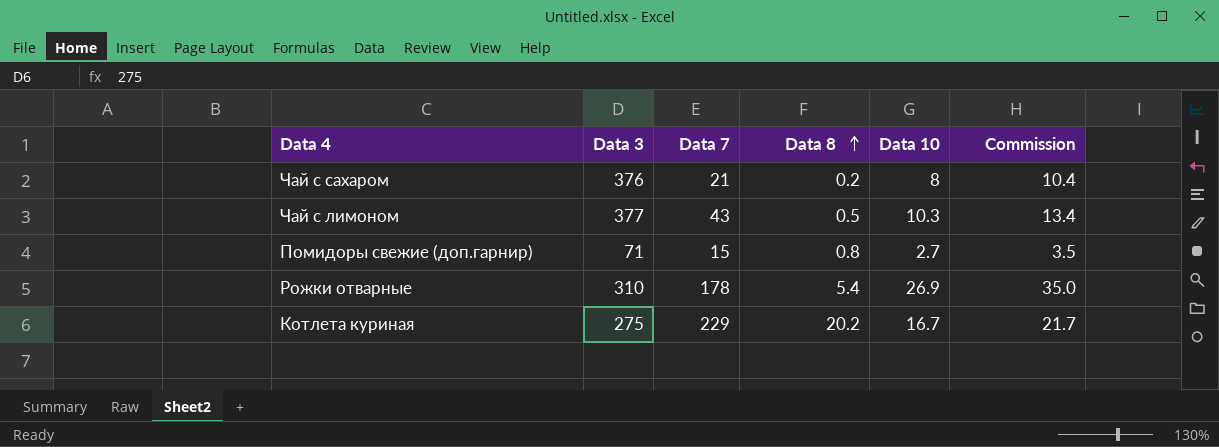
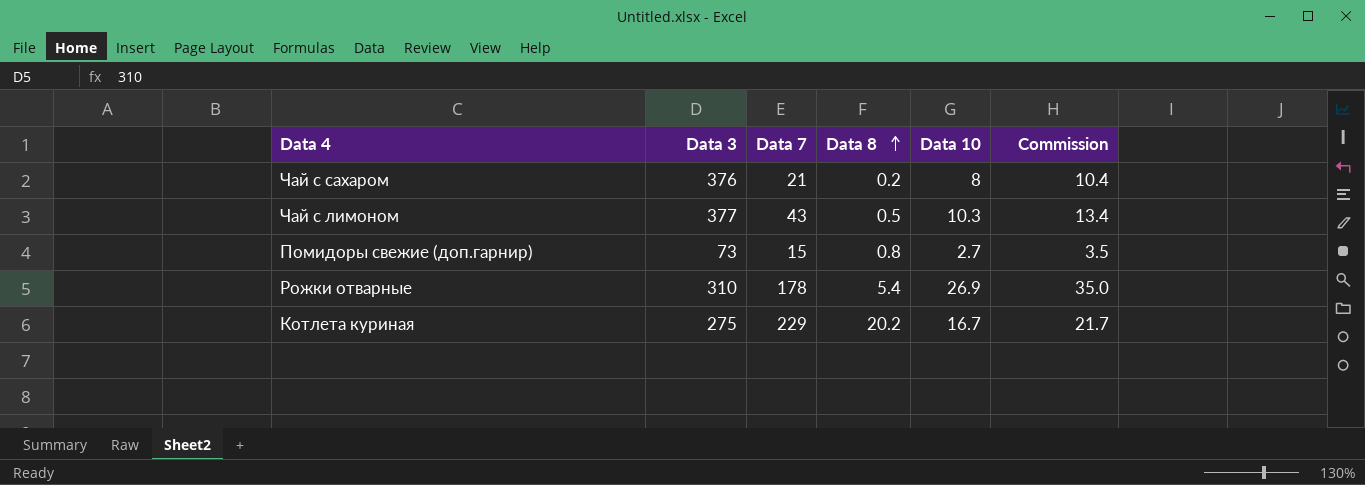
Помидоры свежие (доп.гарнир) | Data 3: 71 -> 73

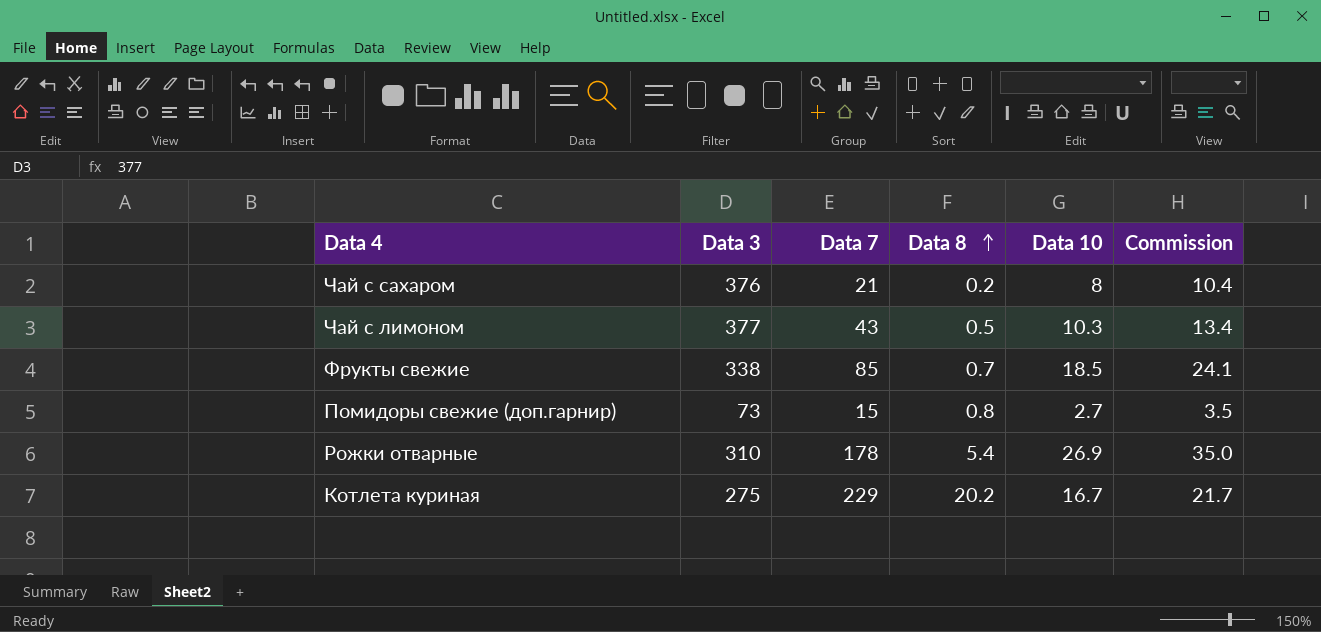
row Фрукты свежие: none -> 338 | 85 | 0.7 | 18.5 | 24.1

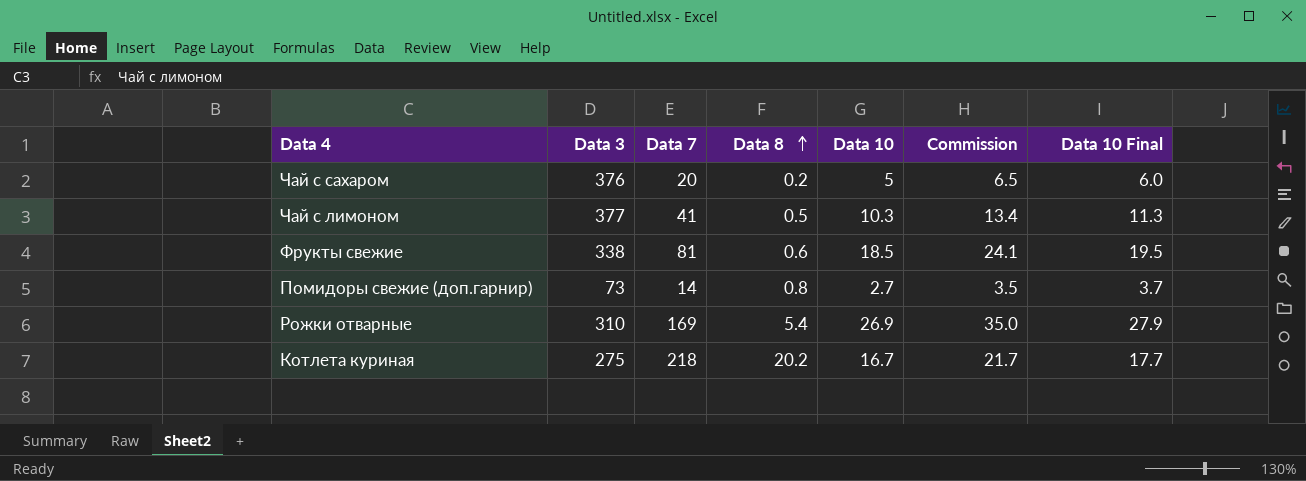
column Data 10 Final | formula: none -> [Data 10] + 1
Чай с сахаром | Data 7: 21 -> 20
Чай с сахаром | Data 10: 8 -> 5
Чай с сахаром | Commission: 10.4 -> 6.5
Чай с лимоном | Data 7: 43 -> 41
Фрукты свежие | Data 7: 85 -> 81
Фрукты свежие | Data 8: 0.7 -> 0.6
Помидоры свежие (доп.гарнир) | Data 7: 15 -> 14
Рожки отварные | Data 7: 178 -> 169
Котлета куриная | Data 7: 229 -> 218

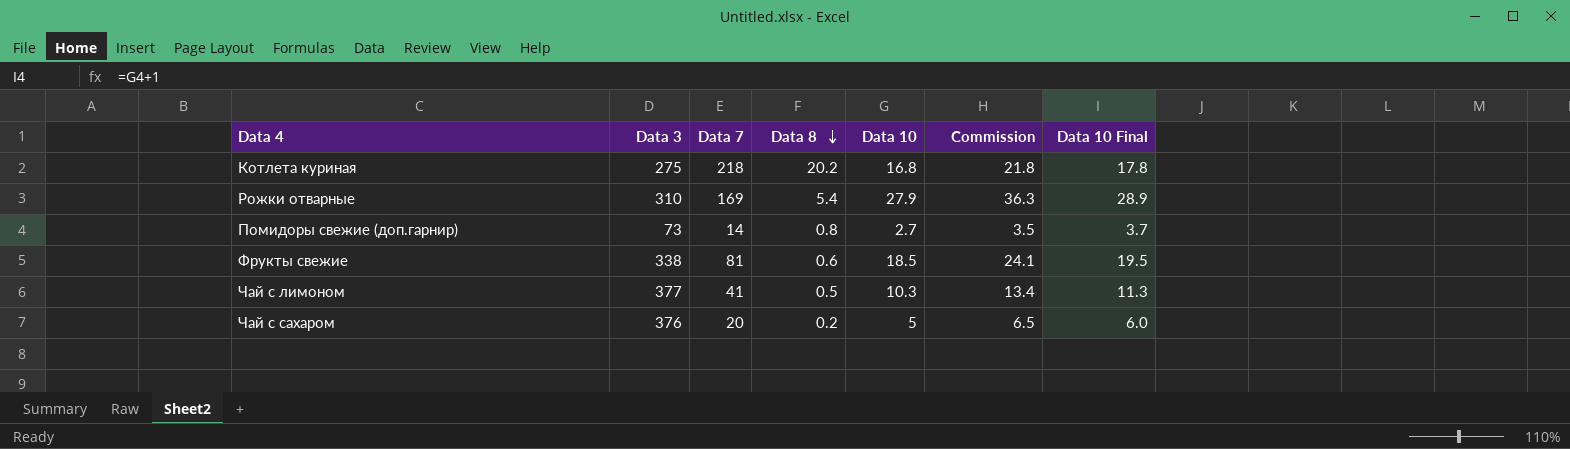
row order: Data 8 ascending -> Data 8 descending
Котлета куриная | Data 10: 16.7 -> 16.8
Котлета куриная | Commission: 21.7 -> 21.8
Котлета куриная | Data 10 Final: 17.7 -> 17.8
Рожки отварные | Data 10: 26.9 -> 27.9
Рожки отварные | Commission: 35.0 -> 36.3
Рожки отварные | Data 10 Final: 27.9 -> 28.9

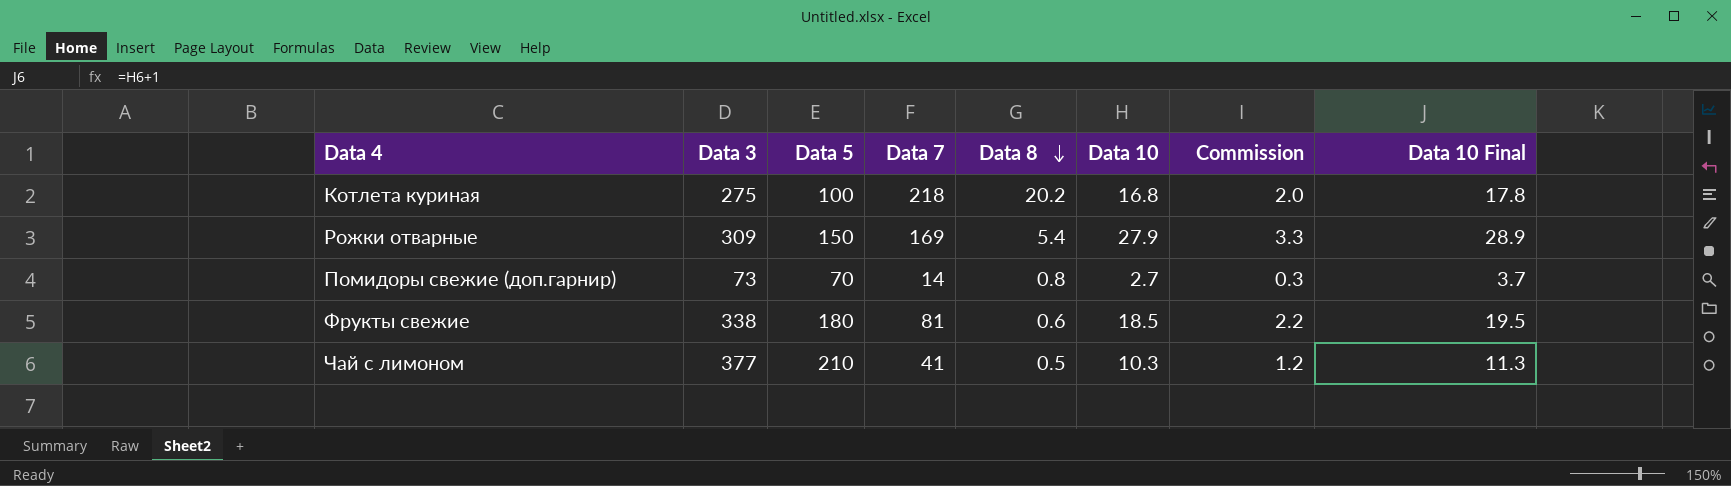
column Data 5 | position: none -> 3
column Commission | formula: [Data 10] * 1.3 -> [Data 10] * 0.12
row Чай с сахаром: 376 | 20 | 0.2 | 5 | 6.5 | 6.0 -> none
Рожки отварные | Data 3: 310 -> 309

